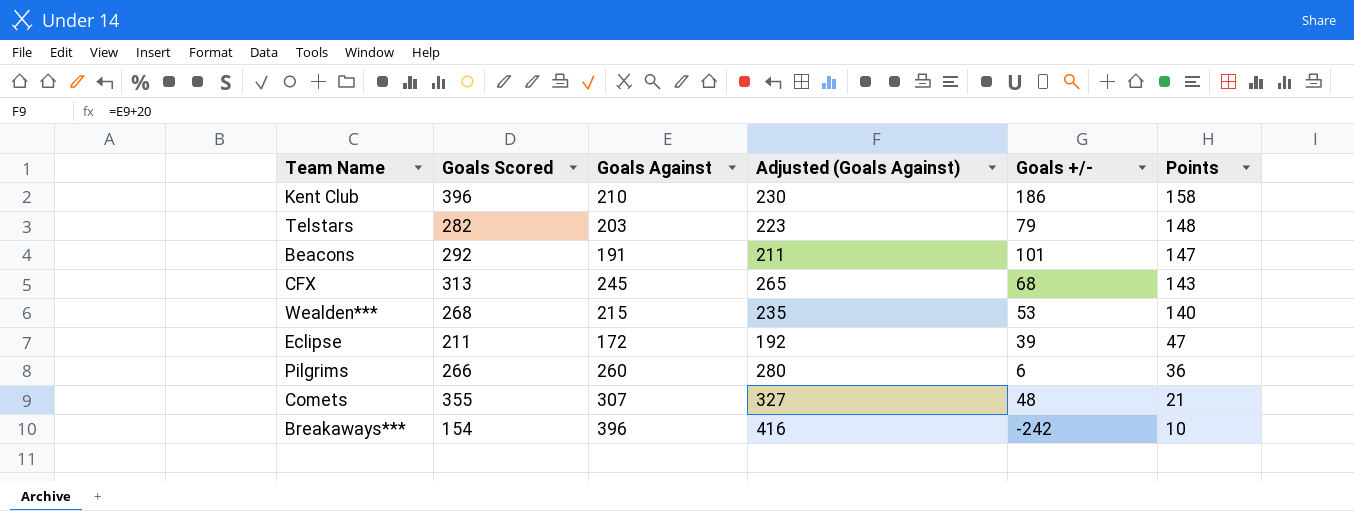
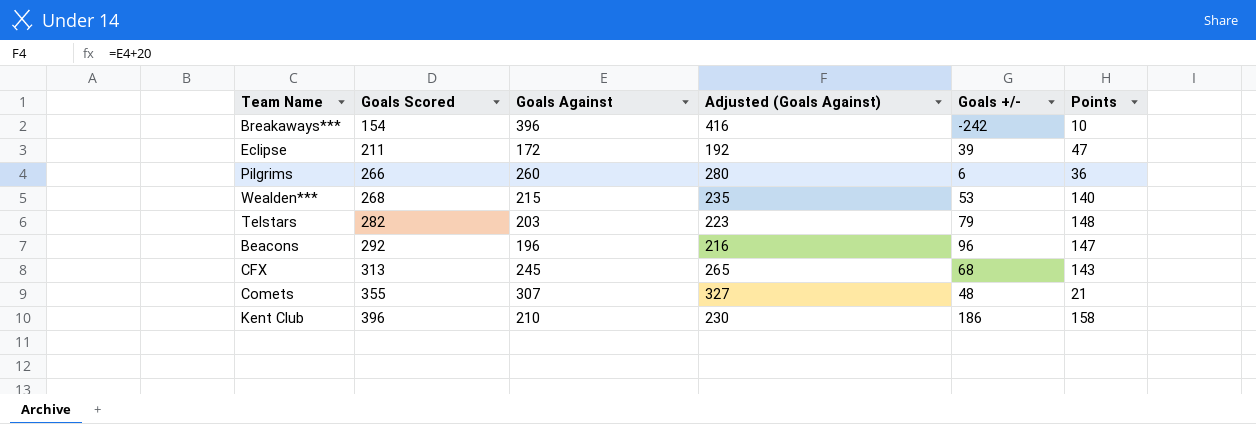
row order: Points descending -> Goals Scored ascending
Beacons | Goals Against: 191 -> 196
Beacons | Adjusted (Goals Against): 211 -> 216
Beacons | Goals +/-: 101 -> 96

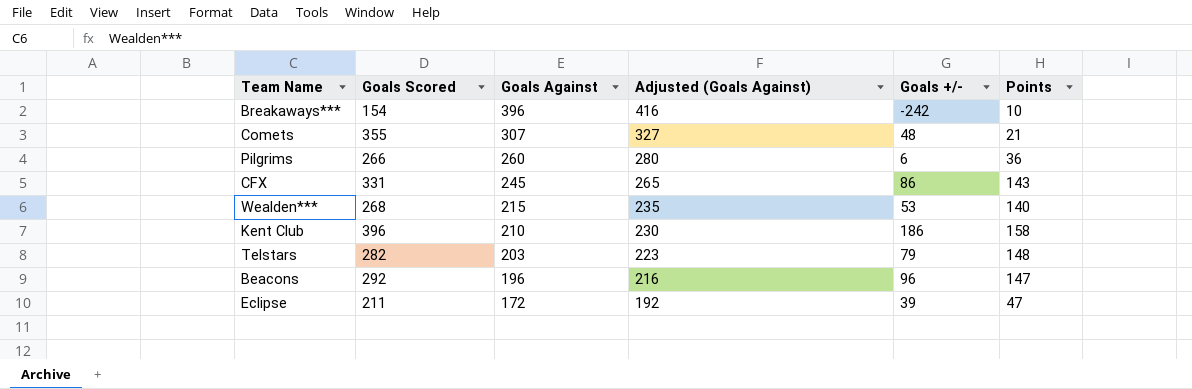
row order: Goals Scored ascending -> Goals Against descending
CFX | Goals Scored: 313 -> 331
CFX | Goals +/-: 68 -> 86

